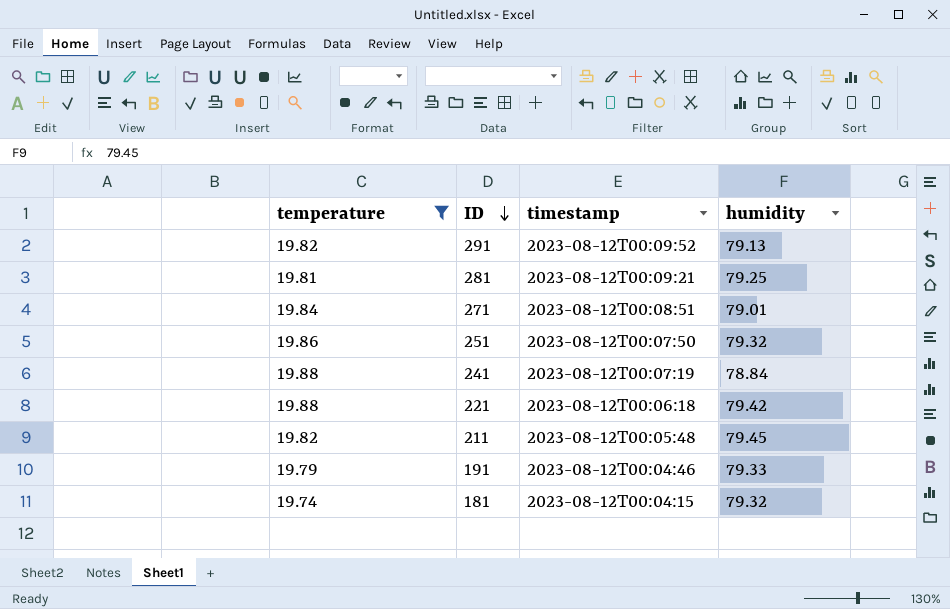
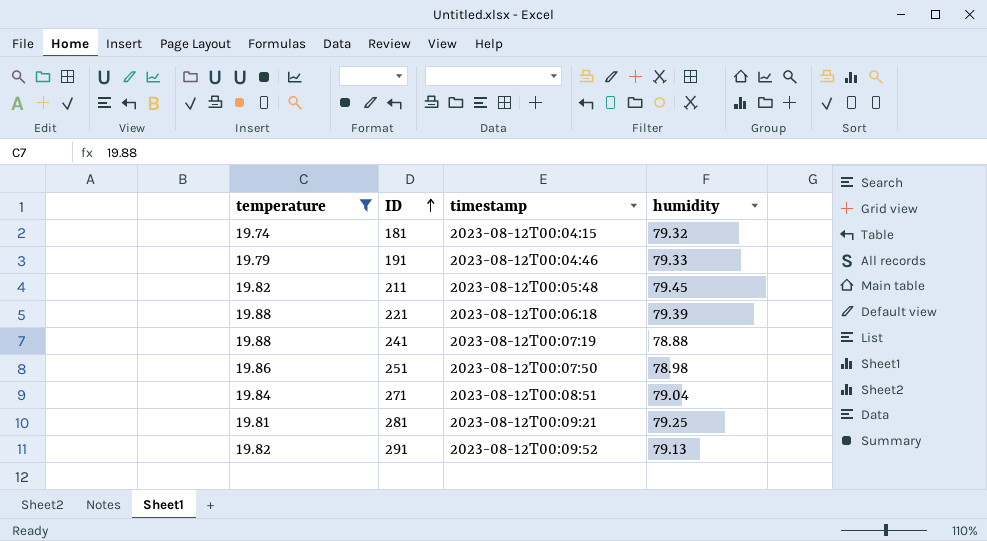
row order: ID descending -> ID ascending
221 | humidity: 79.42 -> 79.39
241 | humidity: 78.84 -> 78.88
251 | humidity: 79.32 -> 78.98
271 | humidity: 79.01 -> 79.04

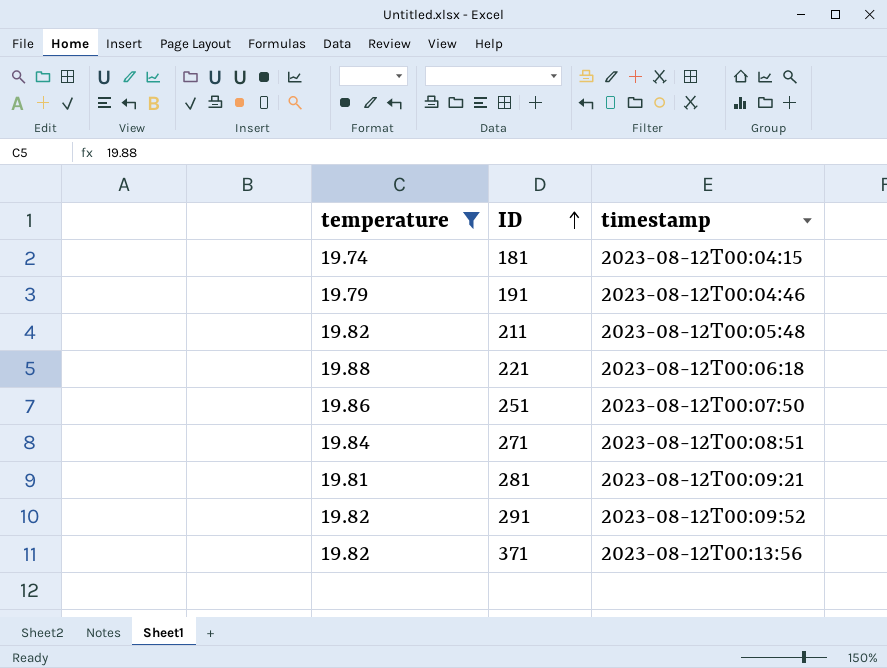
column humidity | position: 4 -> none
row 241: 19.88 | 2023-08-12T00:07:19 | 78.88 -> none
row 371: none -> 19.82 | 2023-08-12T00:13:56

